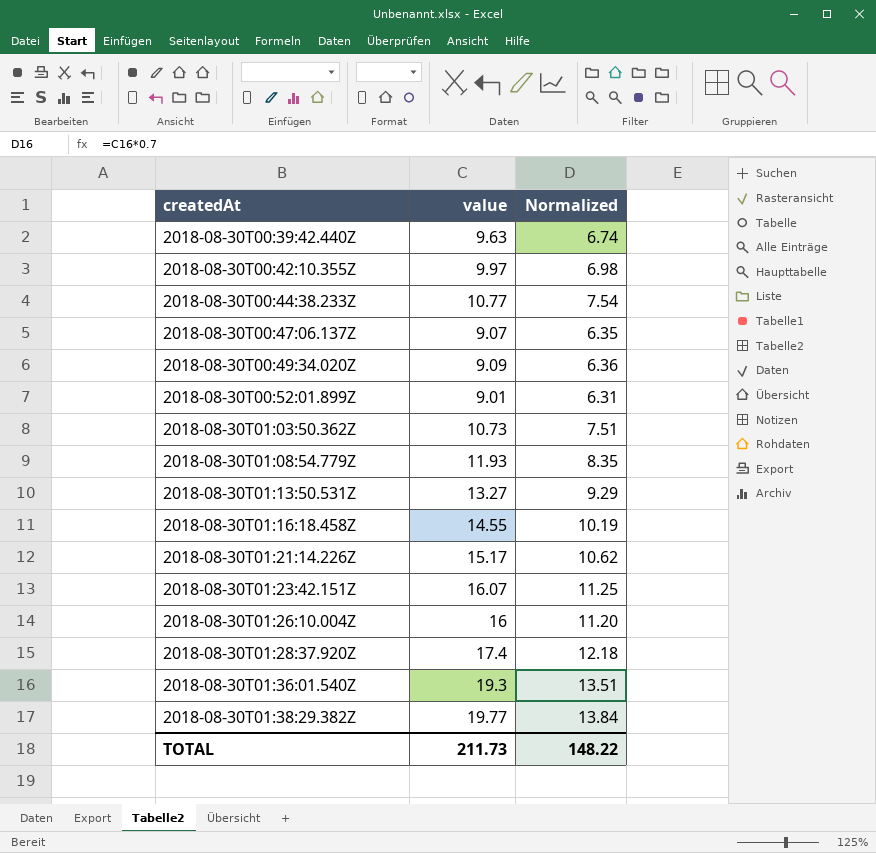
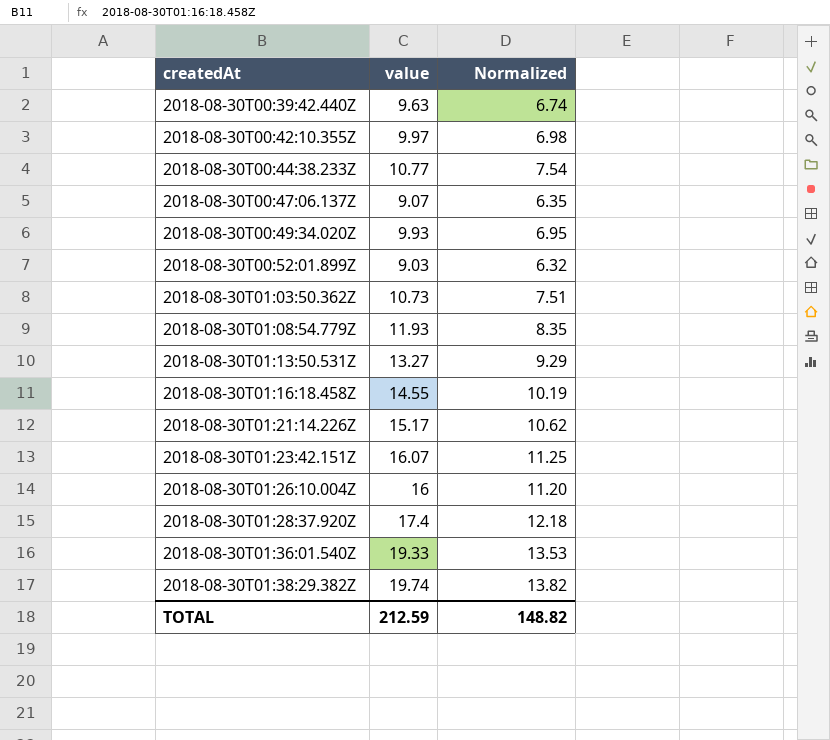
2018-08-30T00:49:34.020Z | value: 9.09 -> 9.93
2018-08-30T00:49:34.020Z | Normalized: 6.36 -> 6.95
2018-08-30T00:52:01.899Z | value: 9.01 -> 9.03
2018-08-30T00:52:01.899Z | Normalized: 6.31 -> 6.32
2018-08-30T01:36:01.540Z | value: 19.3 -> 19.33
2018-08-30T01:36:01.540Z | Normalized: 13.51 -> 13.53
2018-08-30T01:38:29.382Z | value: 19.77 -> 19.74
2018-08-30T01:38:29.382Z | Normalized: 13.84 -> 13.82
TOTAL | value: 211.73 -> 212.59
TOTAL | Normalized: 148.22 -> 148.82

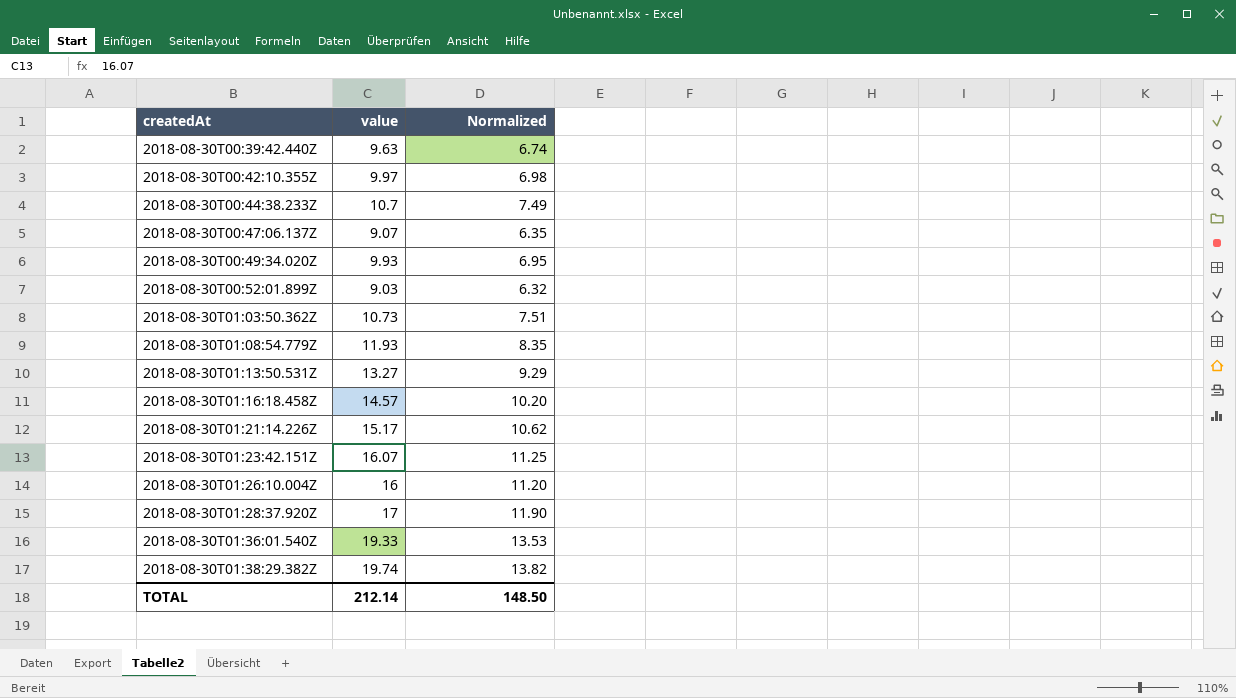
2018-08-30T00:44:38.233Z | value: 10.77 -> 10.7
2018-08-30T00:44:38.233Z | Normalized: 7.54 -> 7.49
2018-08-30T01:16:18.458Z | value: 14.55 -> 14.57
2018-08-30T01:16:18.458Z | Normalized: 10.19 -> 10.20
2018-08-30T01:28:37.920Z | value: 17.4 -> 17
2018-08-30T01:28:37.920Z | Normalized: 12.18 -> 11.90
TOTAL | value: 212.59 -> 212.14
TOTAL | Normalized: 148.82 -> 148.50

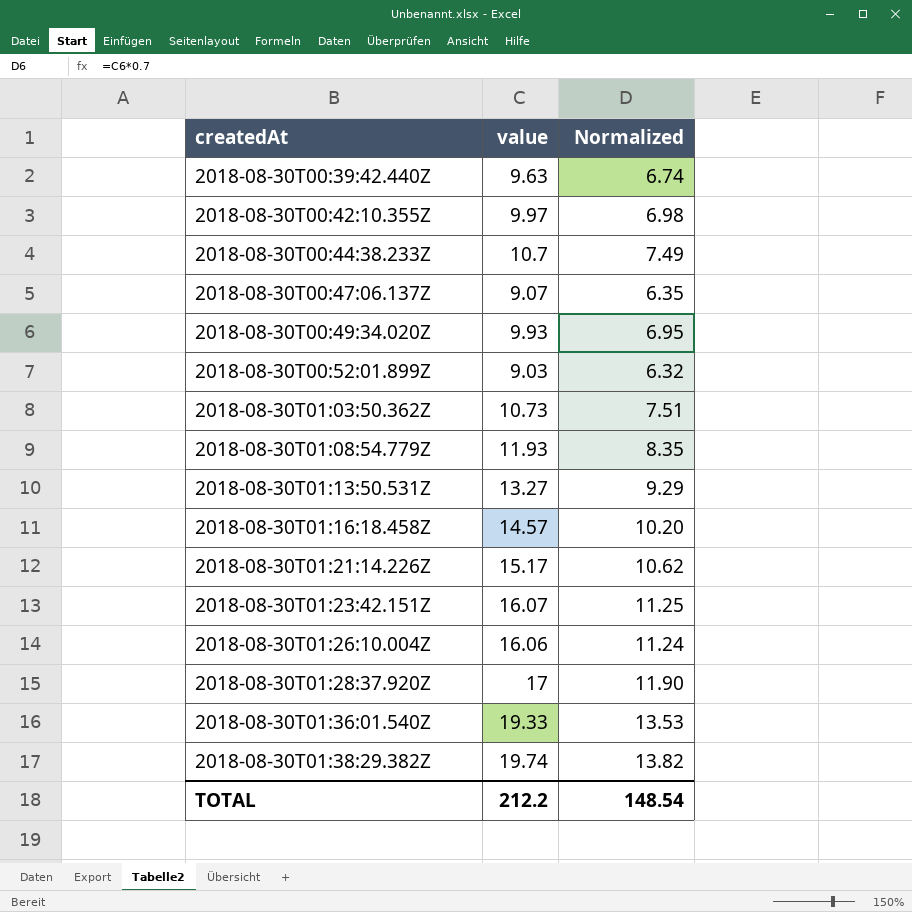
2018-08-30T01:26:10.004Z | value: 16 -> 16.06
2018-08-30T01:26:10.004Z | Normalized: 11.20 -> 11.24
TOTAL | value: 212.14 -> 212.2
TOTAL | Normalized: 148.50 -> 148.54

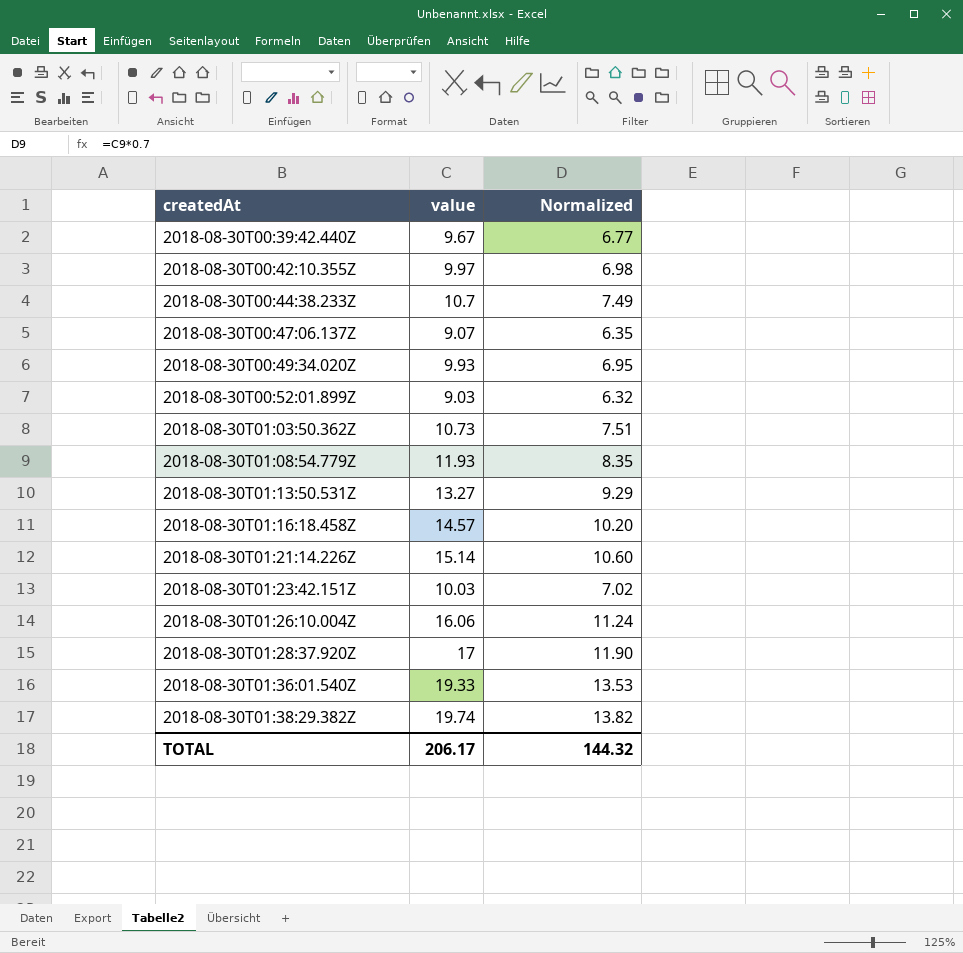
2018-08-30T00:39:42.440Z | value: 9.63 -> 9.67
2018-08-30T00:39:42.440Z | Normalized: 6.74 -> 6.77
2018-08-30T01:21:14.226Z | value: 15.17 -> 15.14
2018-08-30T01:21:14.226Z | Normalized: 10.62 -> 10.60
2018-08-30T01:23:42.151Z | value: 16.07 -> 10.03
2018-08-30T01:23:42.151Z | Normalized: 11.25 -> 7.02
TOTAL | value: 212.2 -> 206.17
TOTAL | Normalized: 148.54 -> 144.32

